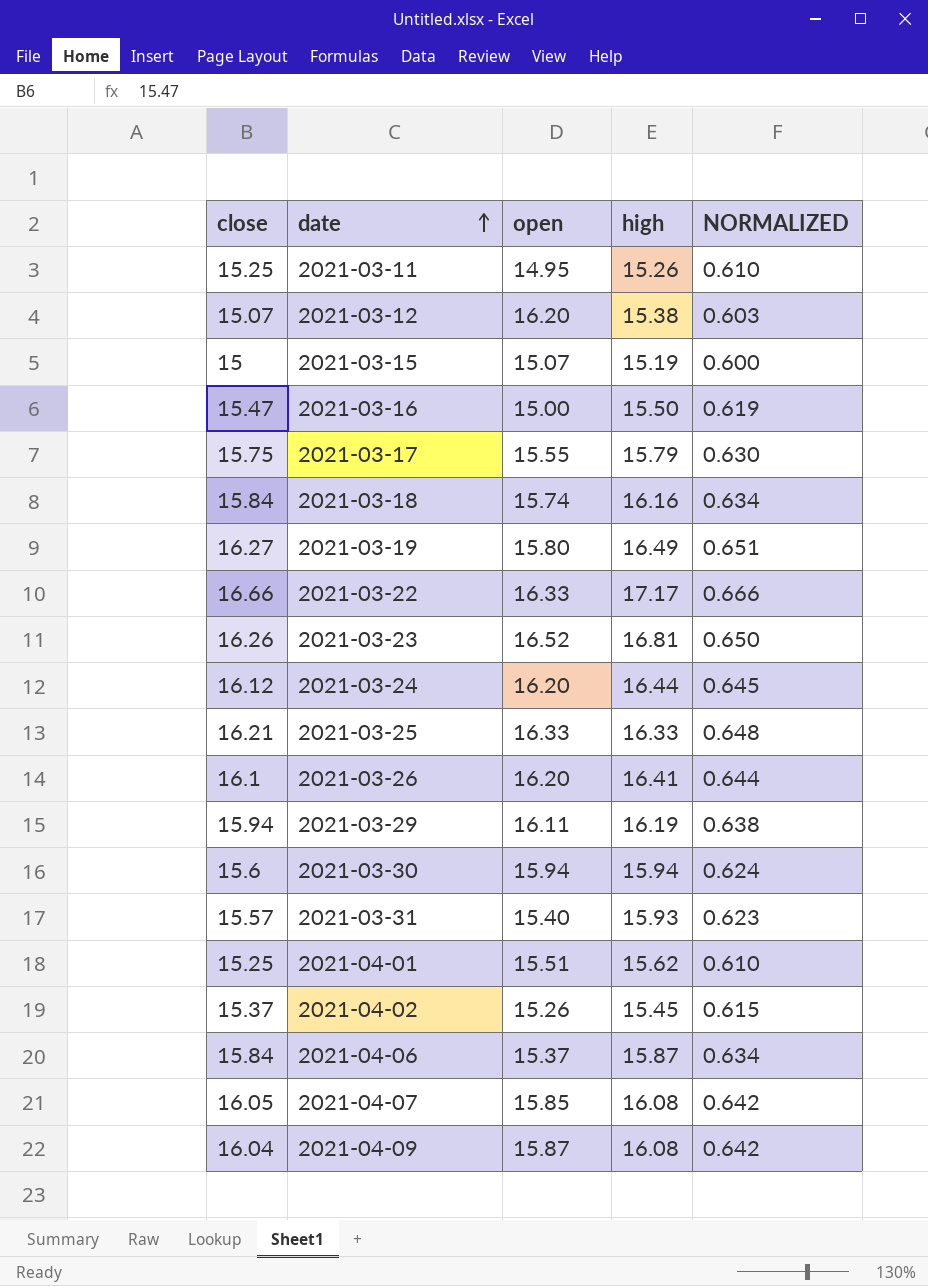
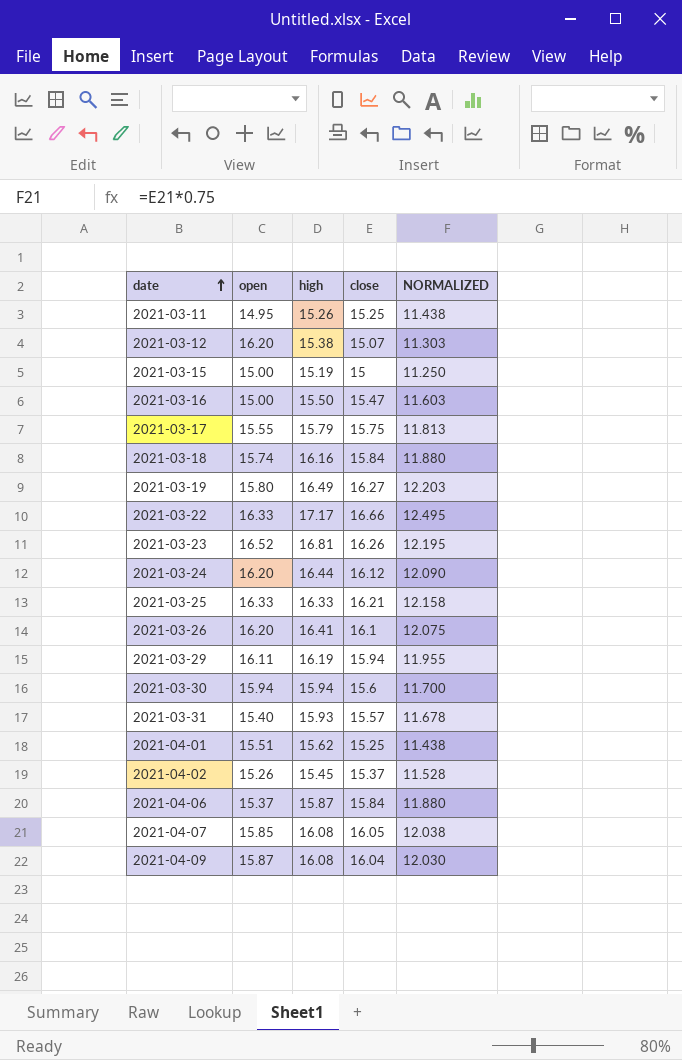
column close | position: 1 -> 4
column NORMALIZED | formula: [close] * 0.04 -> [close] * 0.75
2021-03-15 | open: 15.07 -> 15.00

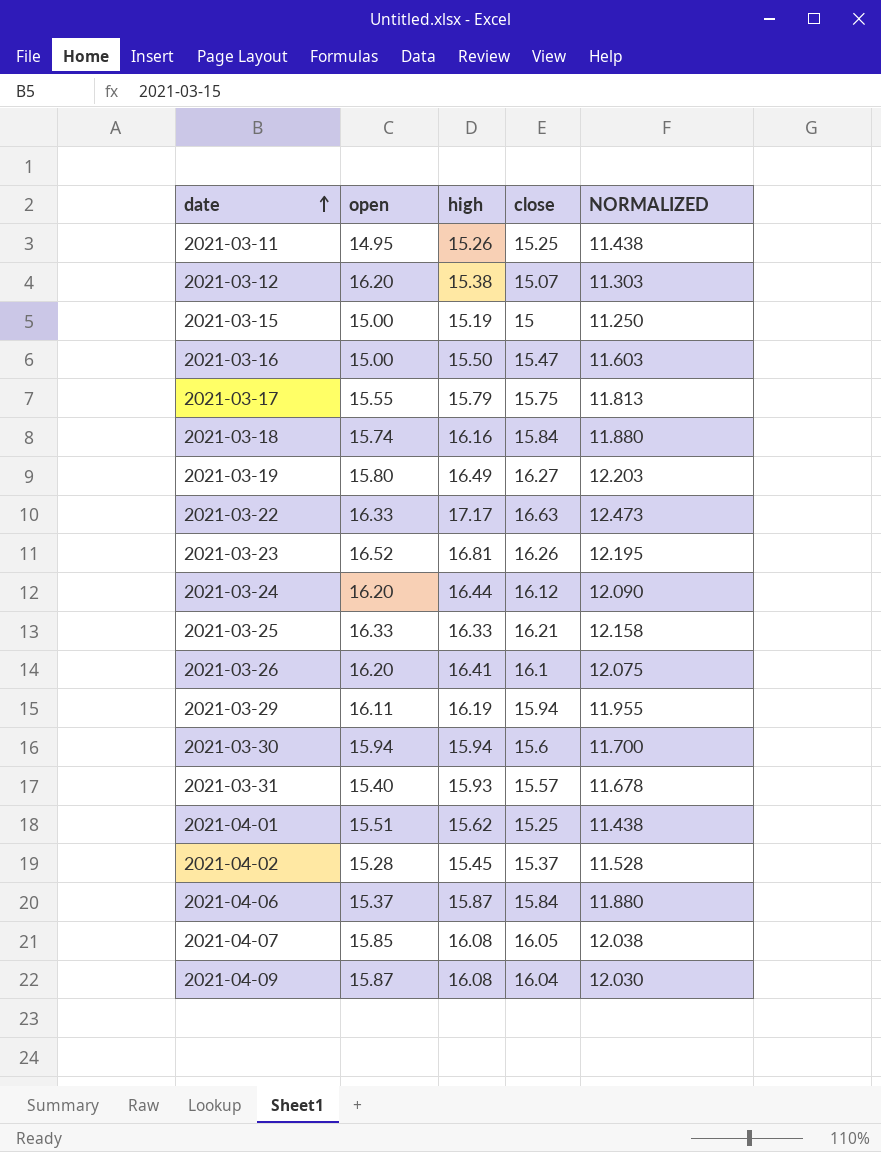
2021-03-22 | close: 16.66 -> 16.63
2021-03-22 | NORMALIZED: 12.495 -> 12.473
2021-04-02 | open: 15.26 -> 15.28

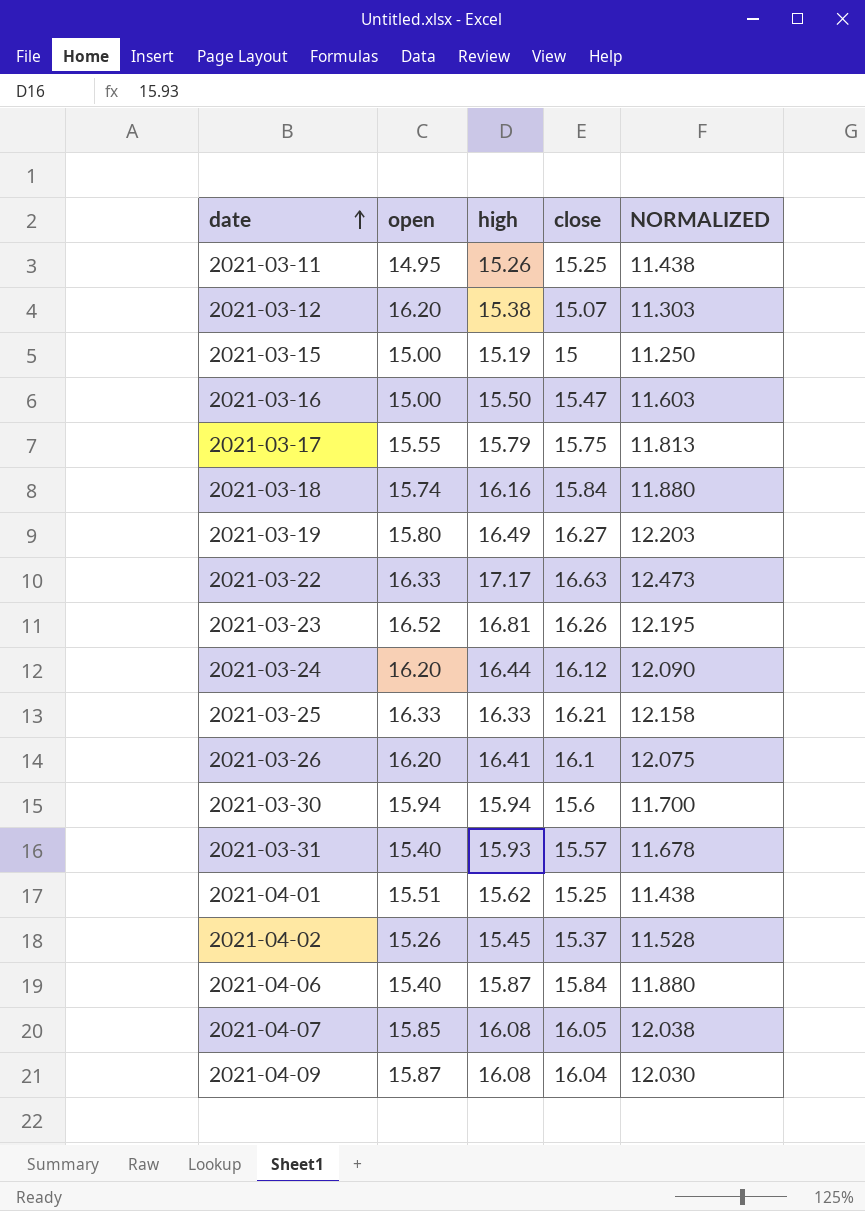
row 2021-03-29: 16.11 | 16.19 | 15.94 | 11.955 -> none
2021-04-02 | open: 15.28 -> 15.26
2021-04-06 | open: 15.37 -> 15.40

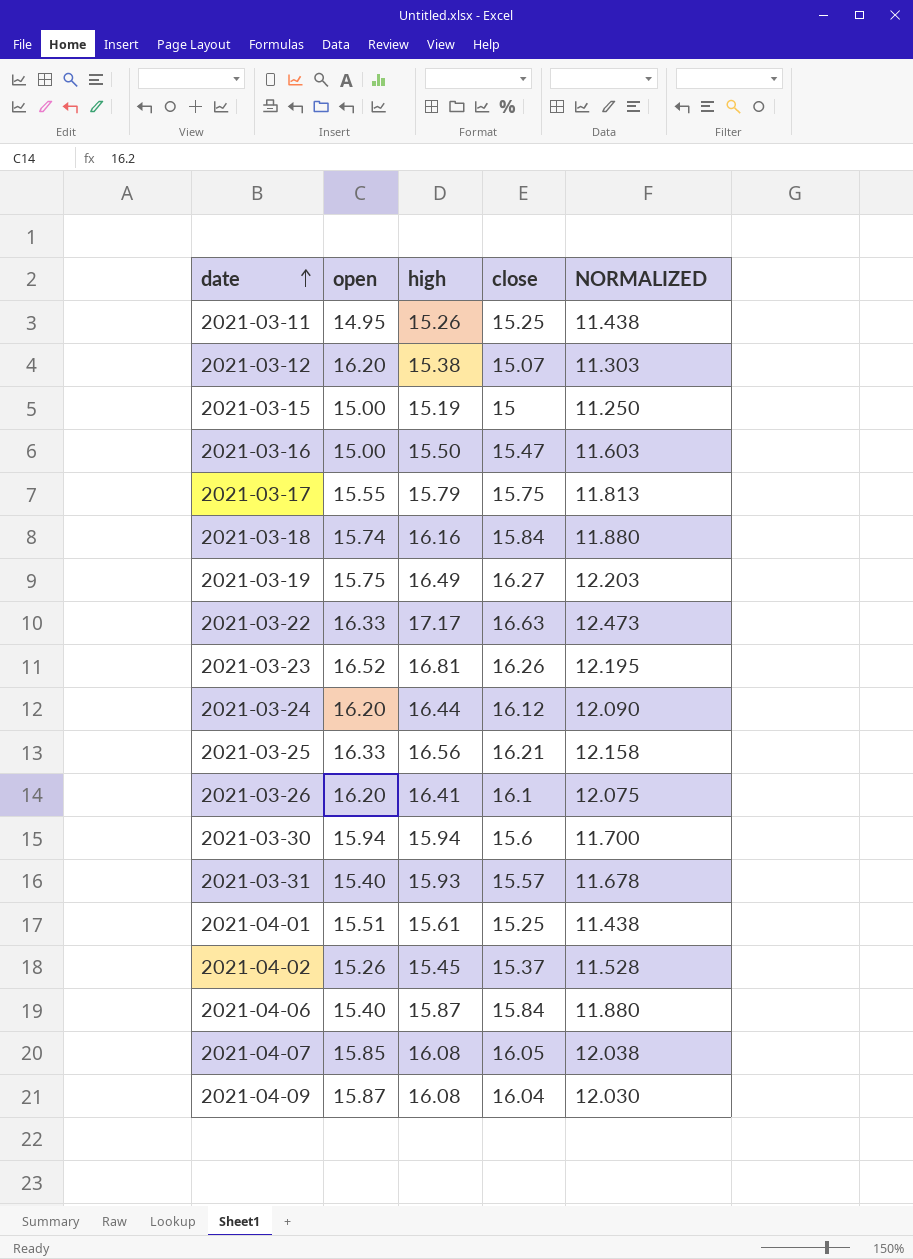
2021-03-19 | open: 15.80 -> 15.75
2021-03-25 | high: 16.33 -> 16.56
2021-04-01 | high: 15.62 -> 15.61

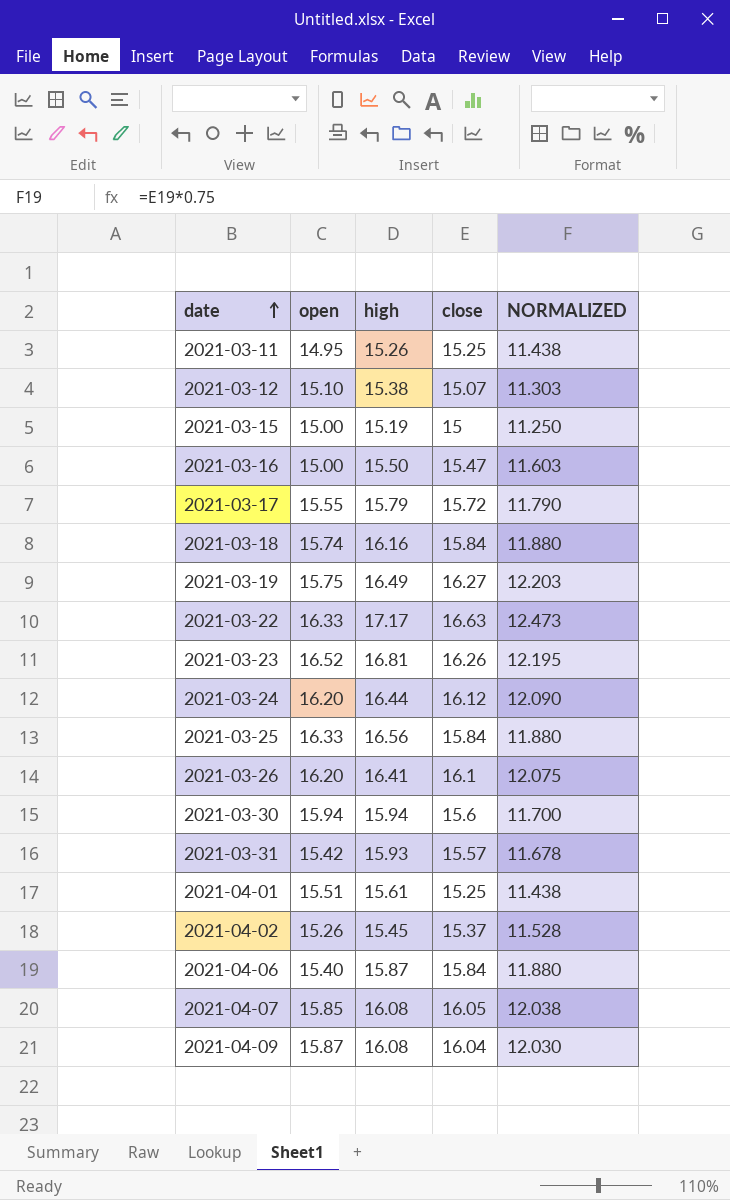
2021-03-12 | open: 16.20 -> 15.10
2021-03-17 | close: 15.75 -> 15.72
2021-03-17 | NORMALIZED: 11.813 -> 11.790
2021-03-25 | close: 16.21 -> 15.84
2021-03-25 | NORMALIZED: 12.158 -> 11.880
2021-03-31 | open: 15.40 -> 15.42

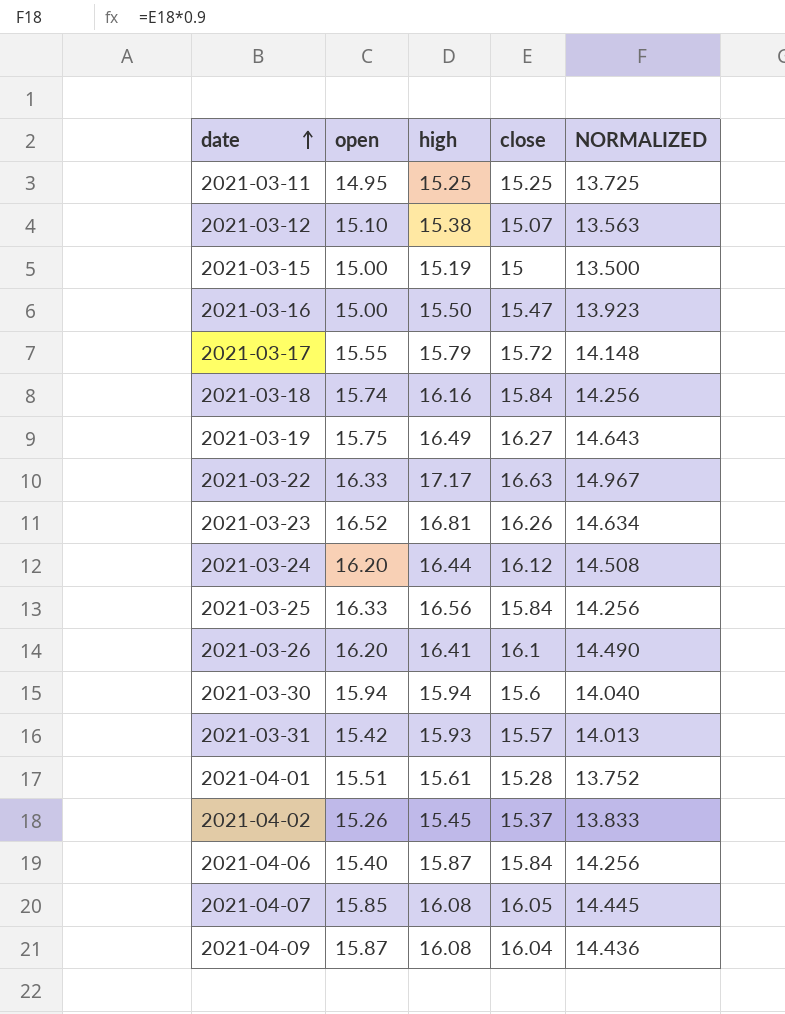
column NORMALIZED | formula: [close] * 0.75 -> [close] * 0.9
2021-03-11 | high: 15.26 -> 15.25
2021-04-01 | close: 15.25 -> 15.28

